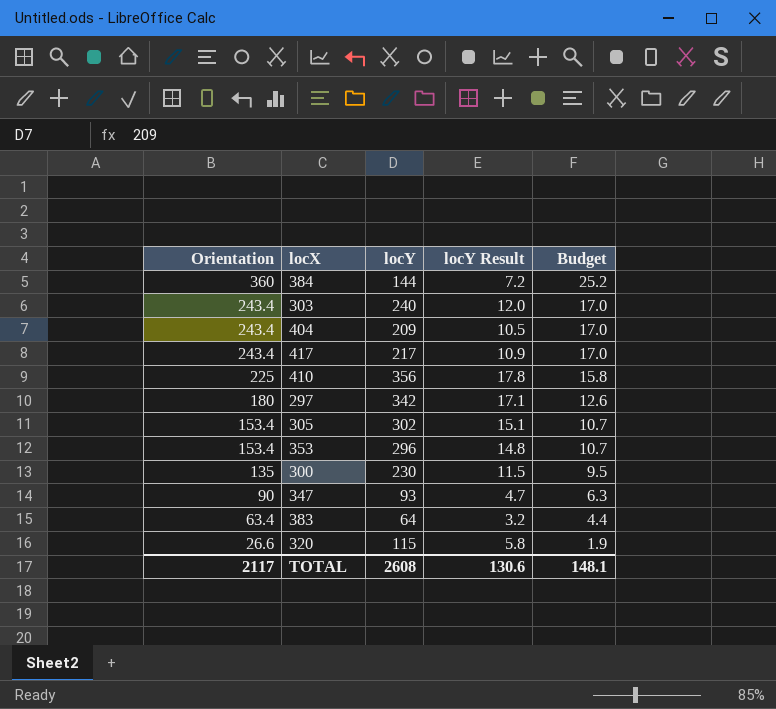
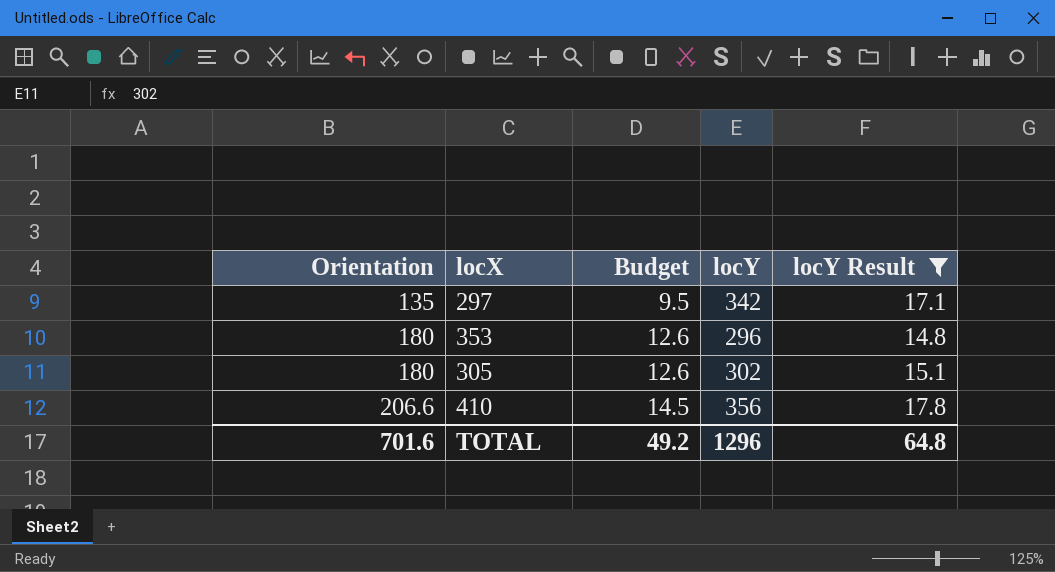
filter: none -> locY Result >= 14.8
row order: Orientation descending -> Orientation ascending
column Budget | position: 5 -> 3
297 | Orientation: 180 -> 135
297 | Budget: 12.6 -> 9.5
353 | Orientation: 153.4 -> 180
353 | Budget: 10.7 -> 12.6
305 | Orientation: 153.4 -> 180
305 | Budget: 10.7 -> 12.6
410 | Orientation: 225 -> 206.6
410 | Budget: 15.8 -> 14.5
TOTAL | Orientation: 2117 -> 701.6
TOTAL | Budget: 148.1 -> 49.2
TOTAL | locY: 2608 -> 1296
TOTAL | locY Result: 130.6 -> 64.8

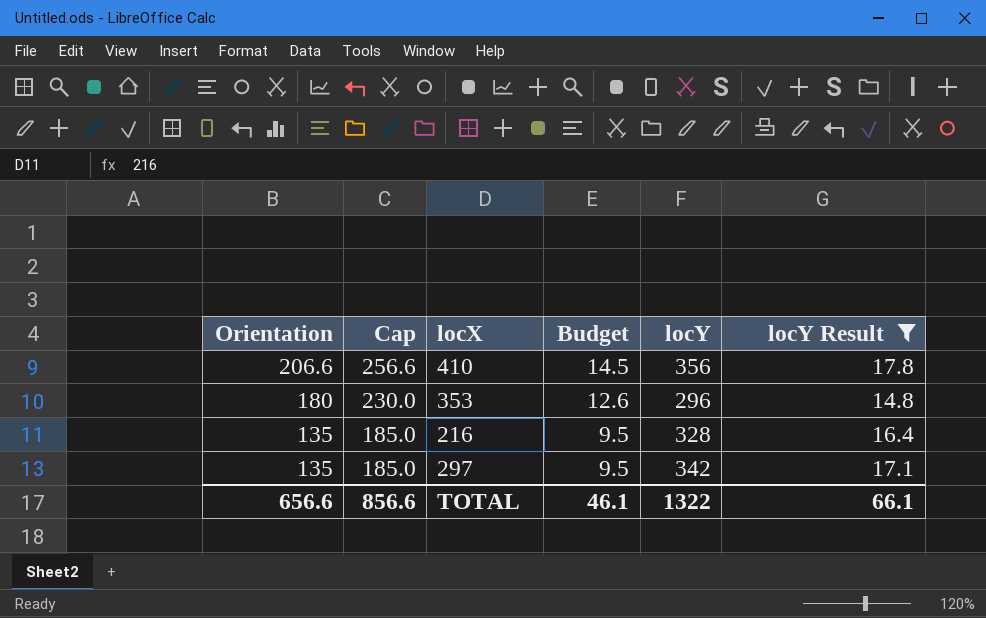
row order: Orientation ascending -> Orientation descending
column Cap | formula: none -> [Orientation] + 50
row 305: 180 | 12.6 | 302 | 15.1 -> none
row 216: none -> 135 | 185.0 | 9.5 | 328 | 16.4
TOTAL | Orientation: 701.6 -> 656.6
TOTAL | Budget: 49.2 -> 46.1
TOTAL | locY: 1296 -> 1322
TOTAL | locY Result: 64.8 -> 66.1

